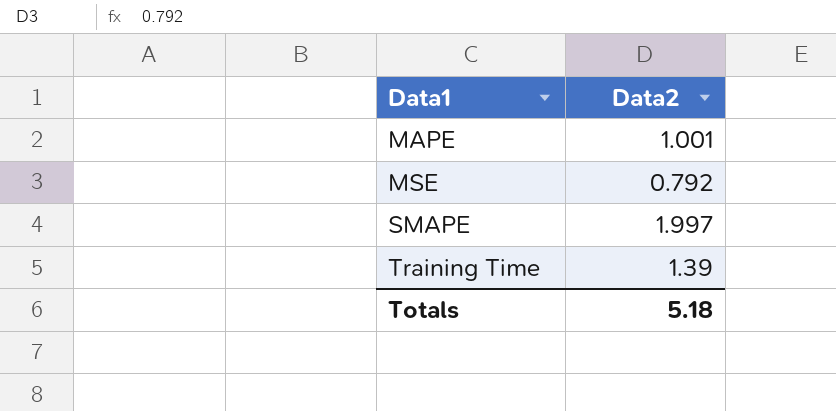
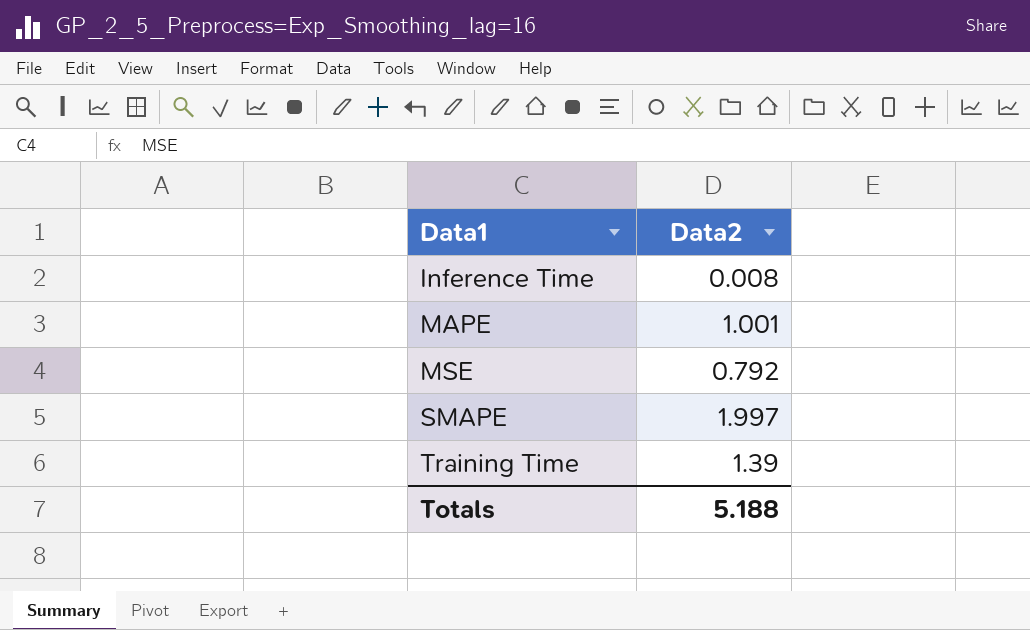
row Inference Time: none -> 0.008
Totals | Data2: 5.18 -> 5.188

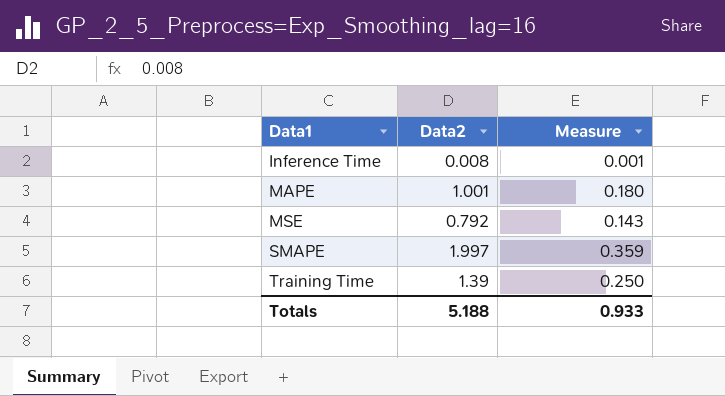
column Measure | formula: none -> [Data2] * 0.18

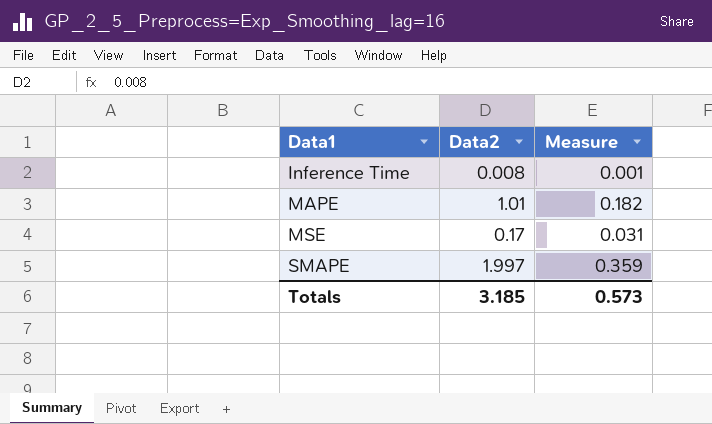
row Training Time: 1.39 | 0.250 -> none
MAPE | Data2: 1.001 -> 1.01
MAPE | Measure: 0.180 -> 0.182
MSE | Data2: 0.792 -> 0.17
MSE | Measure: 0.143 -> 0.031
Totals | Data2: 5.188 -> 3.185
Totals | Measure: 0.933 -> 0.573

